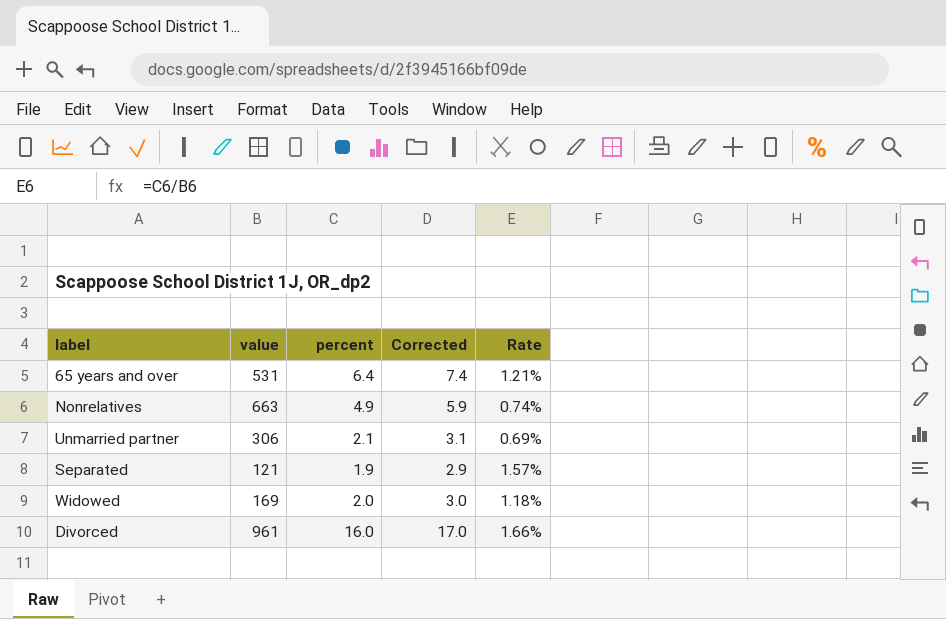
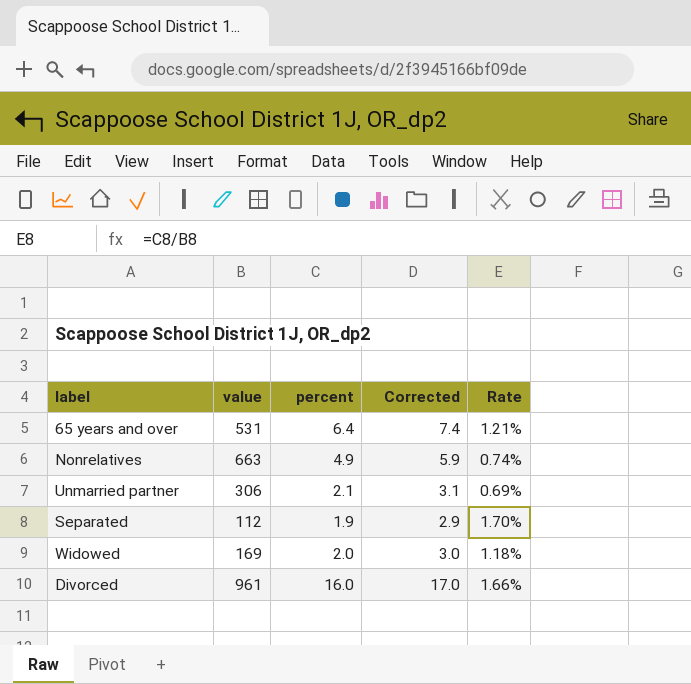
Separated | value: 121 -> 112
Separated | Rate: 1.57% -> 1.70%

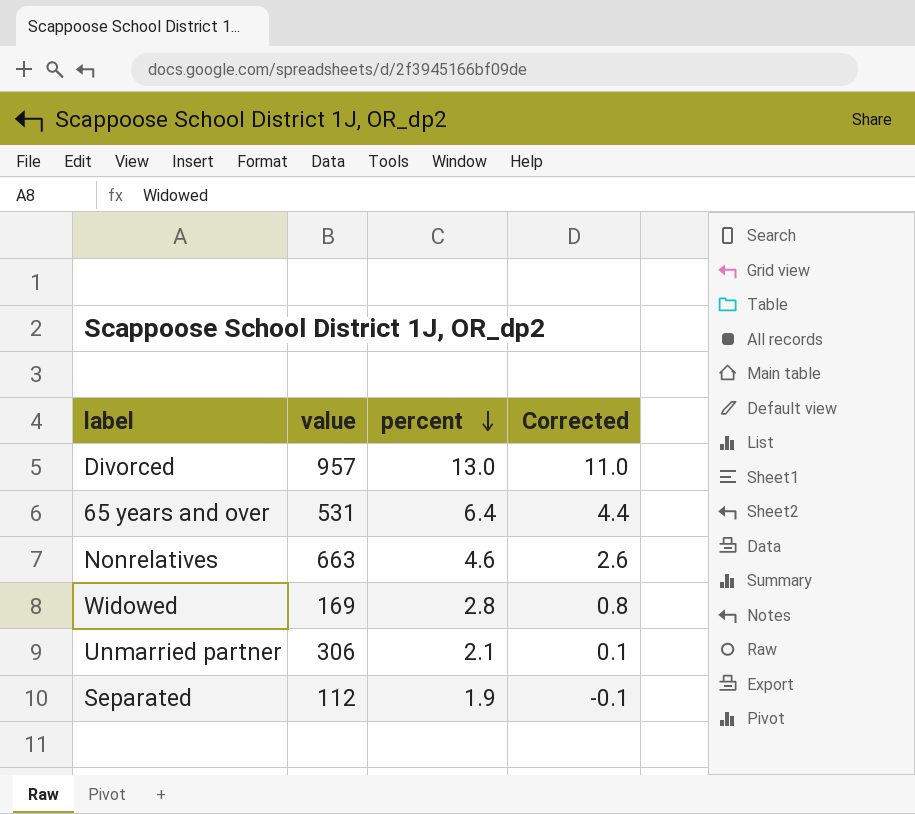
row order: none -> percent descending
column Rate | formula: [percent] / [value] -> none
column Corrected | formula: [percent] + 1 -> [percent] - 2
Divorced | value: 961 -> 957
Divorced | percent: 16.0 -> 13.0
Nonrelatives | percent: 4.9 -> 4.6
Widowed | percent: 2.0 -> 2.8

